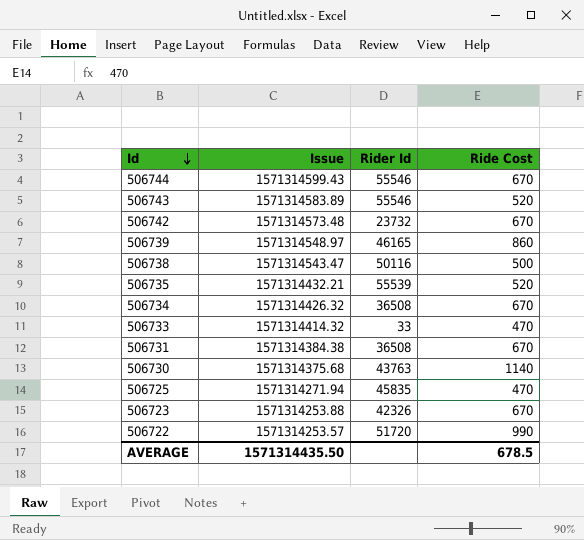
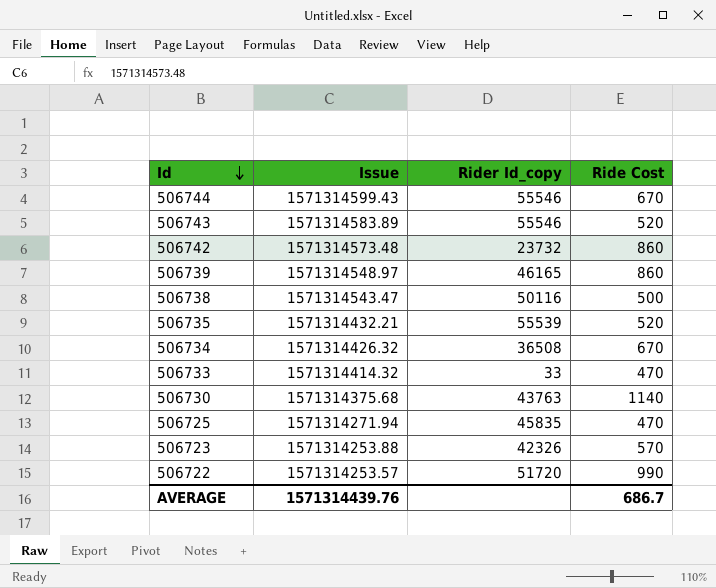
column name: Rider Id -> Rider Id_copy
row 506731: 1571314384.38 | 36508 | 670 -> none
506742 | Ride Cost: 670 -> 860
506723 | Ride Cost: 670 -> 570
AVERAGE | Issue: 1571314435.50 -> 1571314439.76
AVERAGE | Ride Cost: 678.5 -> 686.7

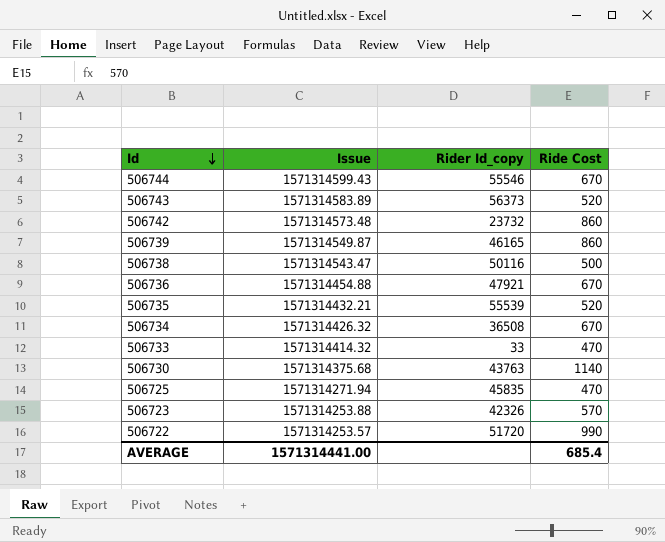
506743 | Rider Id_copy: 55546 -> 56373
506739 | Issue: 1571314548.97 -> 1571314549.87
row 506736: none -> 1571314454.88 | 47921 | 670
AVERAGE | Issue: 1571314439.76 -> 1571314441.00
AVERAGE | Ride Cost: 686.7 -> 685.4

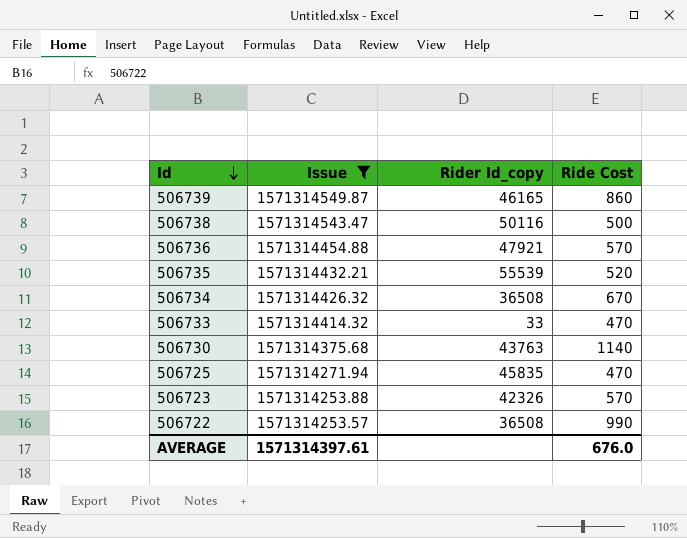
filter: none -> Issue <= 1571314549.87
506736 | Ride Cost: 670 -> 570
506722 | Rider Id_copy: 51720 -> 36508
AVERAGE | Issue: 1571314441.00 -> 1571314397.61
AVERAGE | Ride Cost: 685.4 -> 676.0

